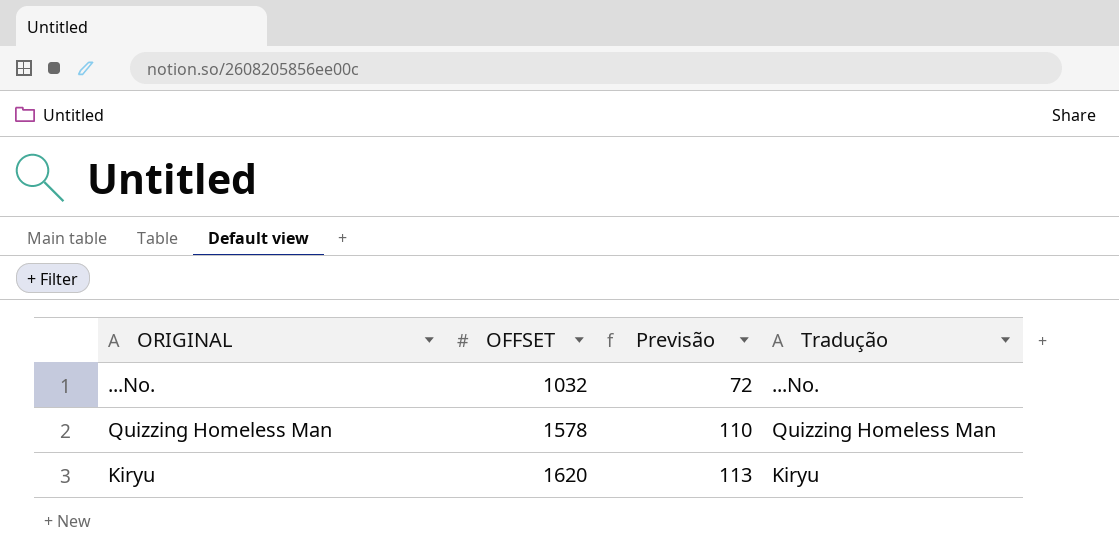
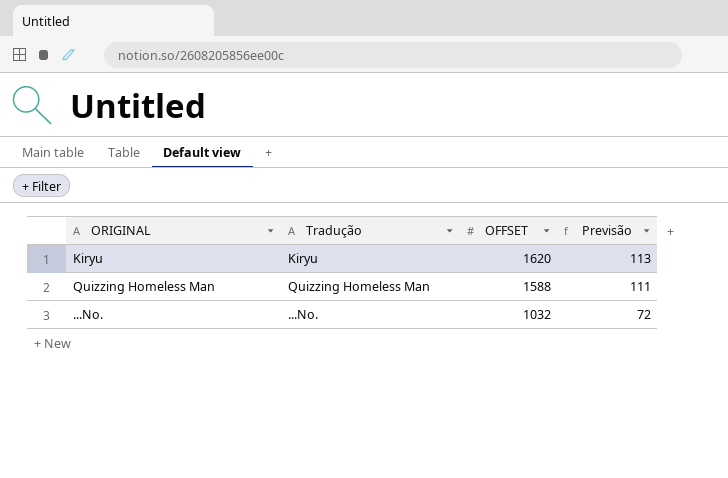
row order: OFFSET ascending -> OFFSET descending
column Tradução | position: 4 -> 2
Quizzing Homeless Man | OFFSET: 1578 -> 1588
Quizzing Homeless Man | Previsão: 110 -> 111

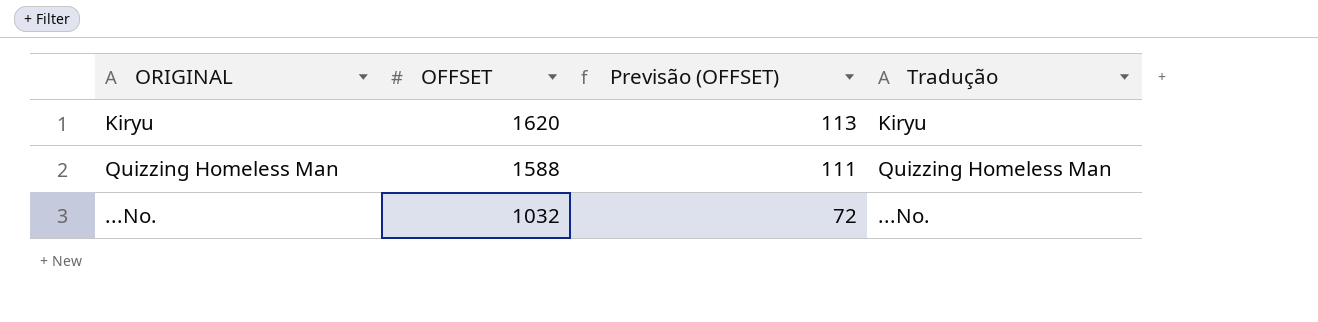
column name: Previsão -> Previsão (OFFSET)
column Tradução | position: 2 -> 4

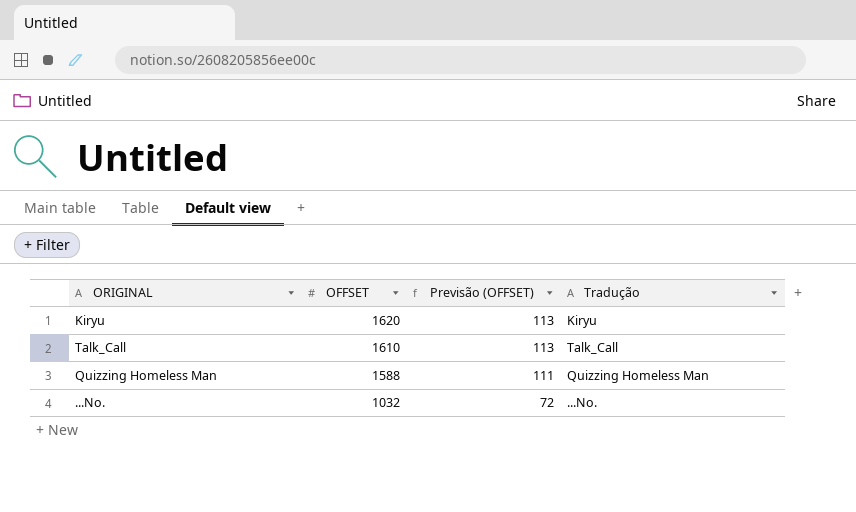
row Talk_Call: none -> 1610 | 113 | Talk_Call

